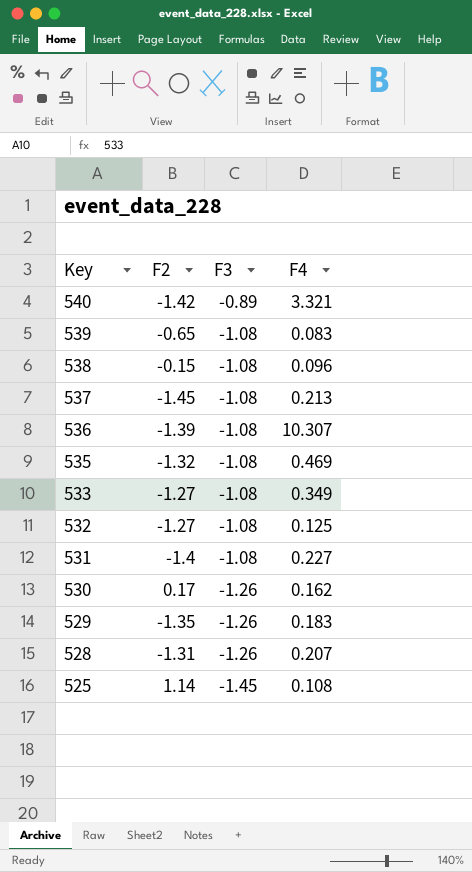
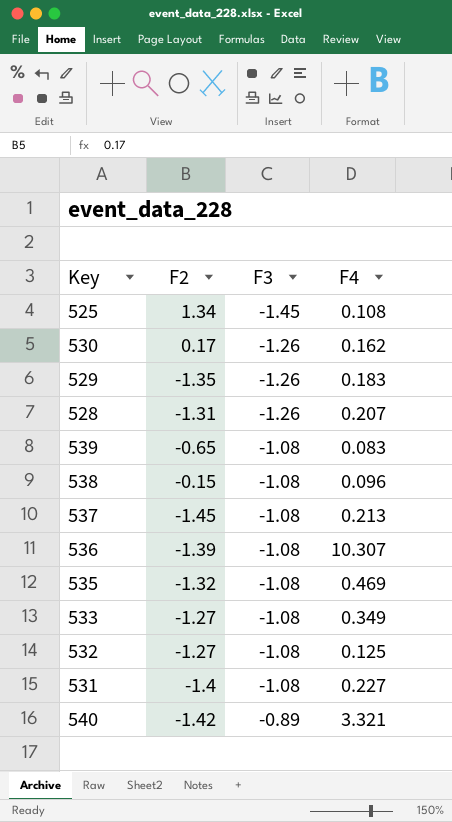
row order: Key descending -> F3 ascending
525 | F2: 1.14 -> 1.34

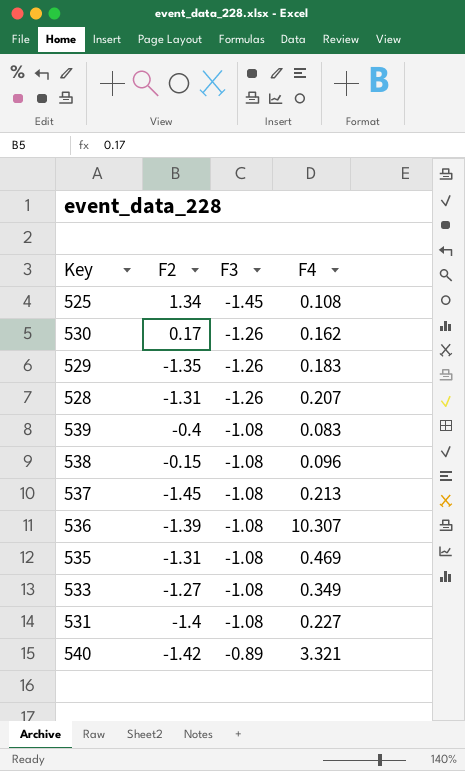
row 532: -1.27 | -1.08 | 0.125 -> none
539 | F2: -0.65 -> -0.4
535 | F2: -1.32 -> -1.31

